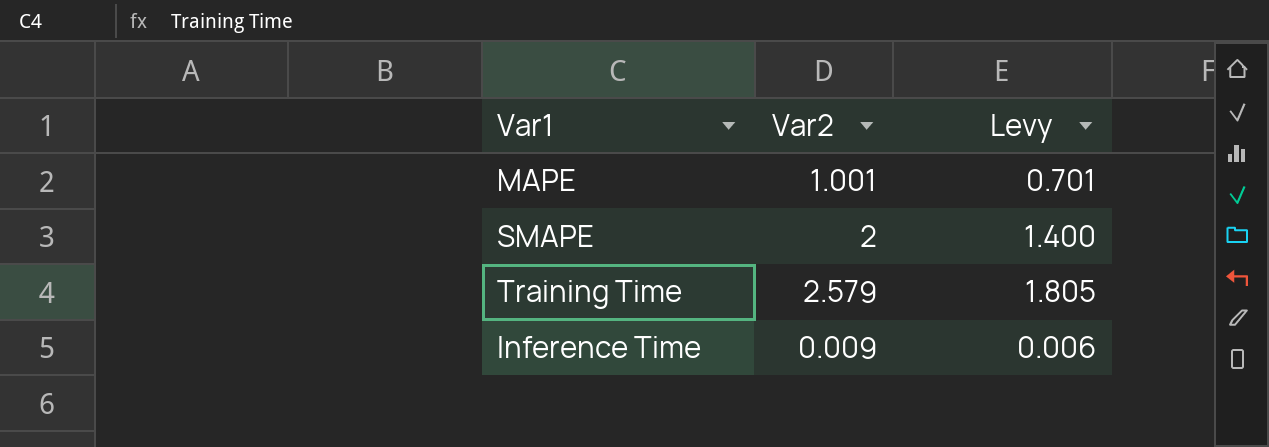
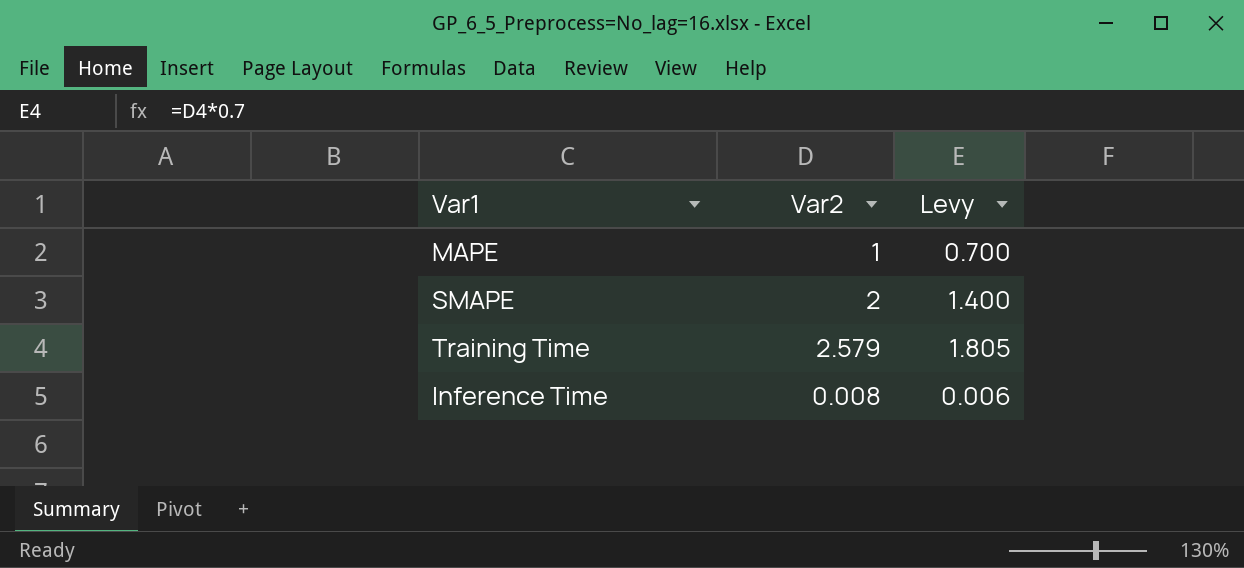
MAPE | Var2: 1.001 -> 1
MAPE | Levy: 0.701 -> 0.700
Inference Time | Var2: 0.009 -> 0.008

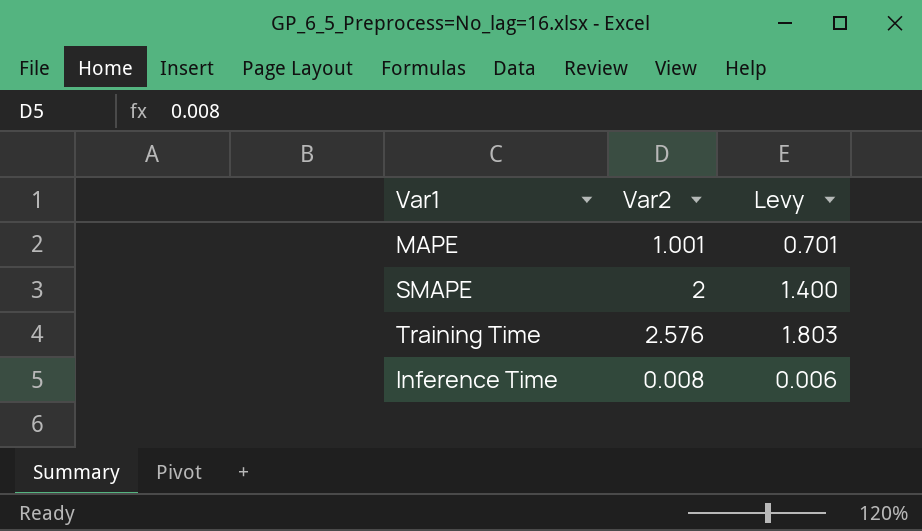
MAPE | Var2: 1 -> 1.001
MAPE | Levy: 0.700 -> 0.701
Training Time | Var2: 2.579 -> 2.576
Training Time | Levy: 1.805 -> 1.803

